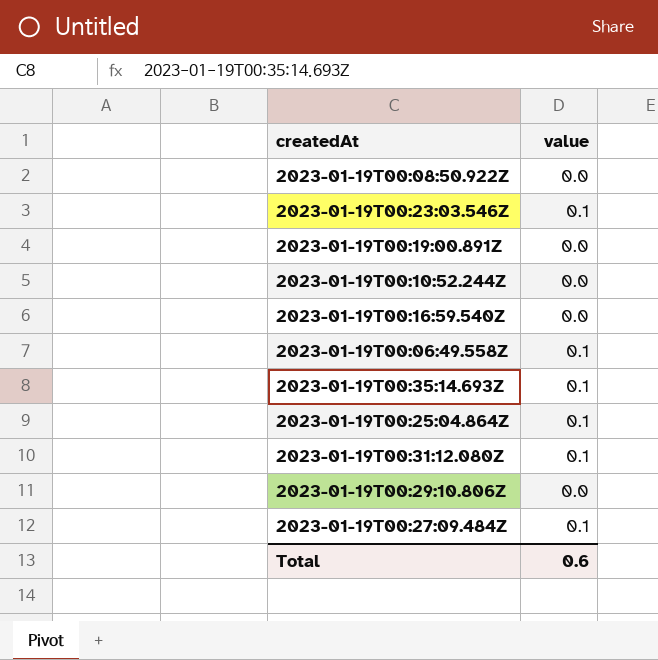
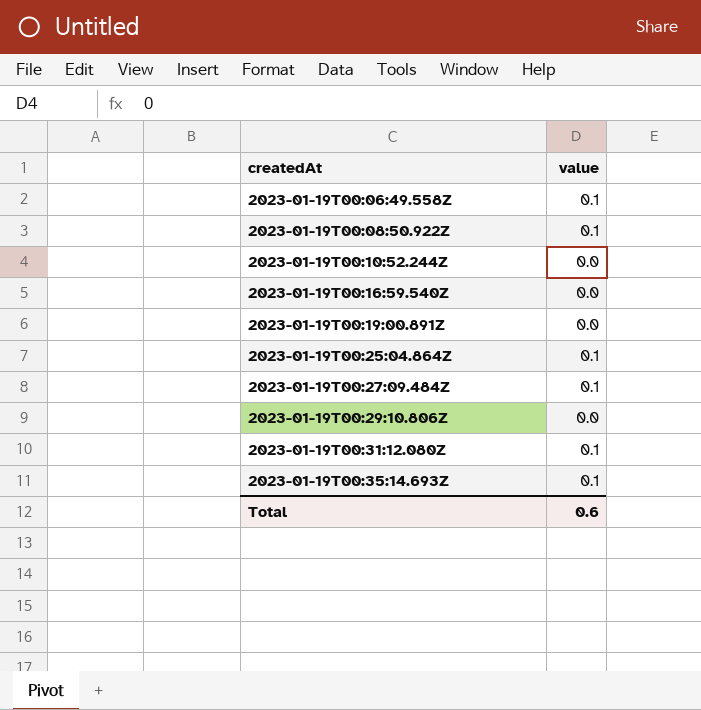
row order: none -> createdAt ascending
row 2023-01-19T00:23:03.546Z: 0.1 -> none
2023-01-19T00:08:50.922Z | value: 0.0 -> 0.1

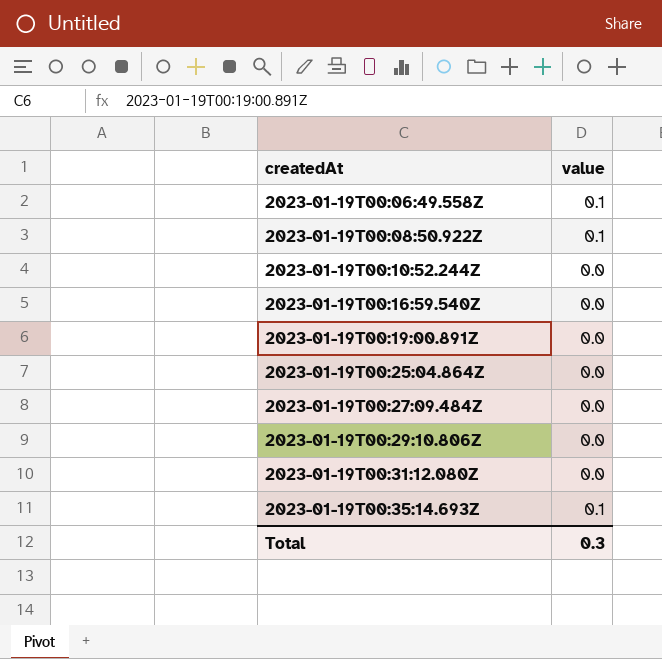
2023-01-19T00:25:04.864Z | value: 0.1 -> 0.0
2023-01-19T00:27:09.484Z | value: 0.1 -> 0.0
2023-01-19T00:31:12.080Z | value: 0.1 -> 0.0
Total | value: 0.6 -> 0.3

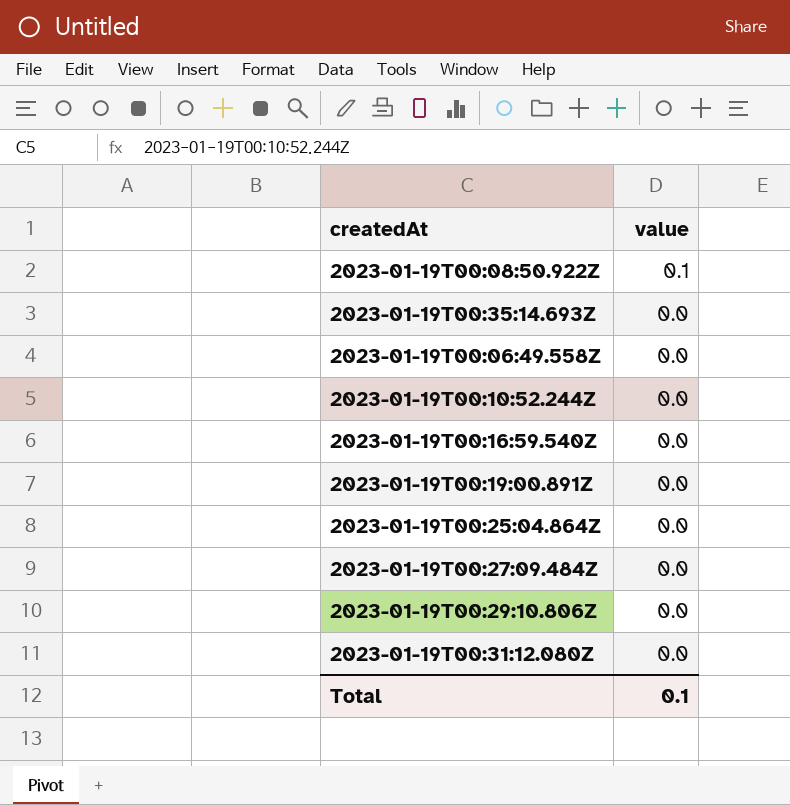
row order: createdAt ascending -> value descending
2023-01-19T00:35:14.693Z | value: 0.1 -> 0.0
2023-01-19T00:06:49.558Z | value: 0.1 -> 0.0
Total | value: 0.3 -> 0.1

